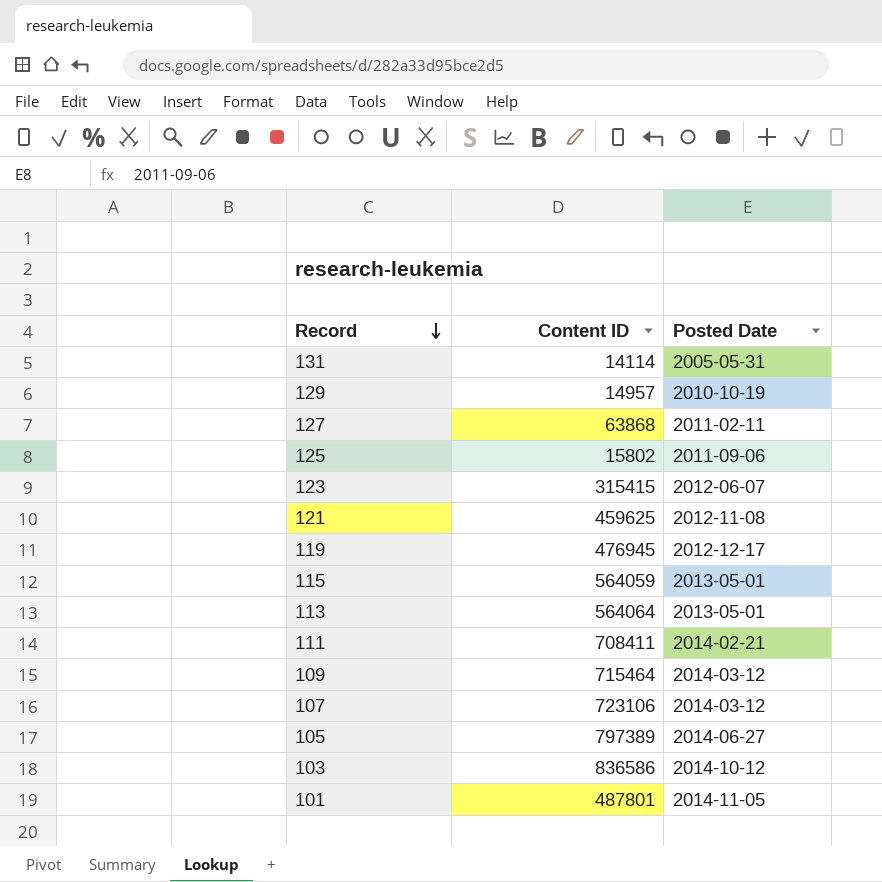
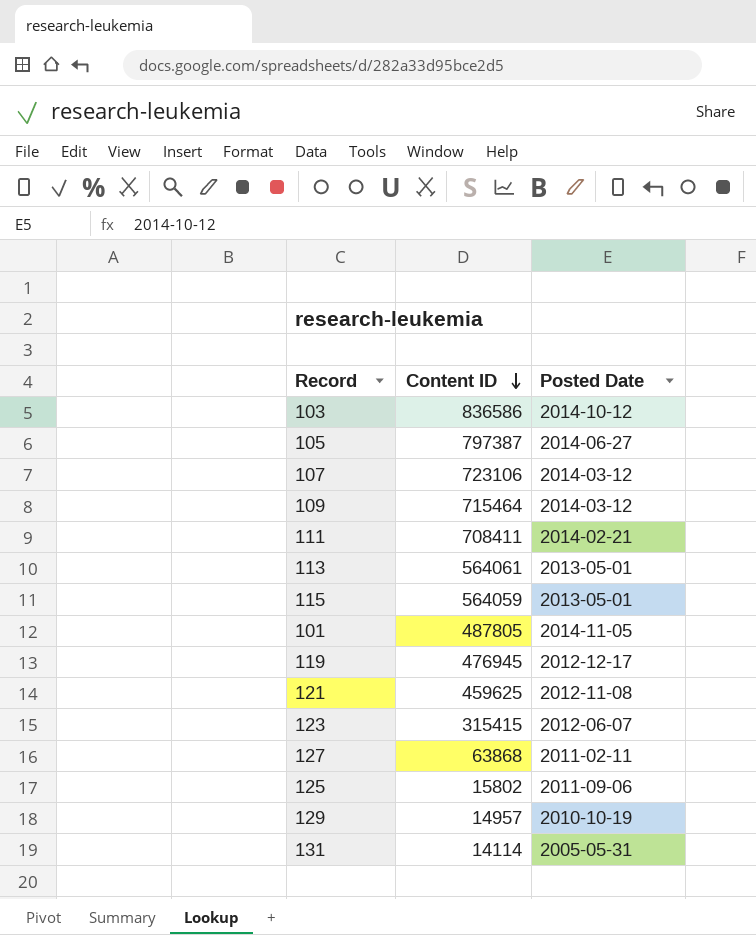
row order: Record descending -> Content ID descending
105 | Content ID: 797389 -> 797387
113 | Content ID: 564064 -> 564061
101 | Content ID: 487801 -> 487805

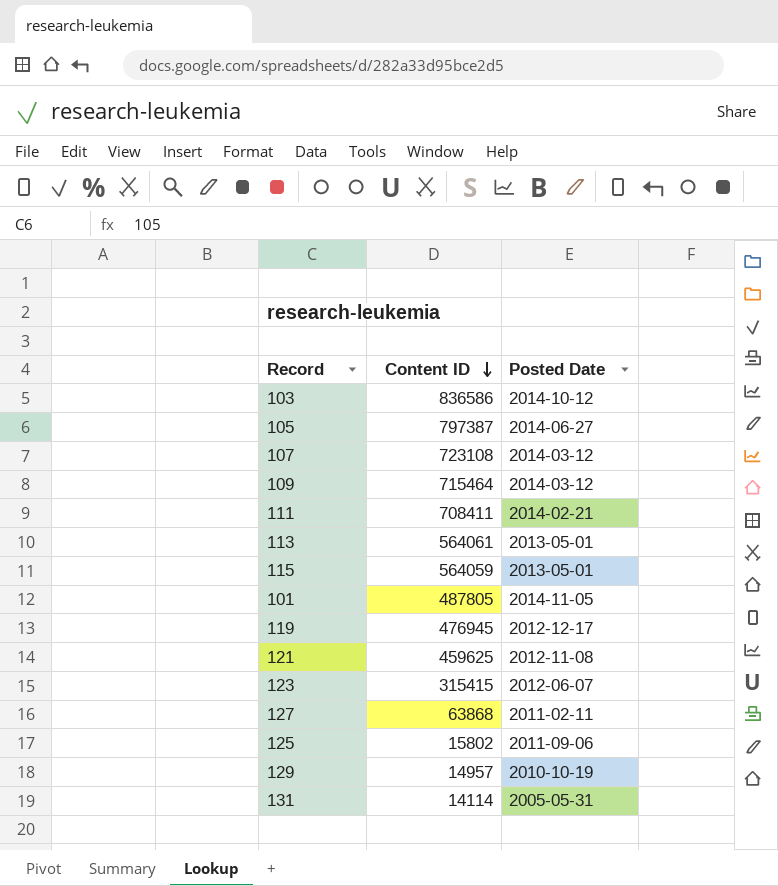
107 | Content ID: 723106 -> 723108

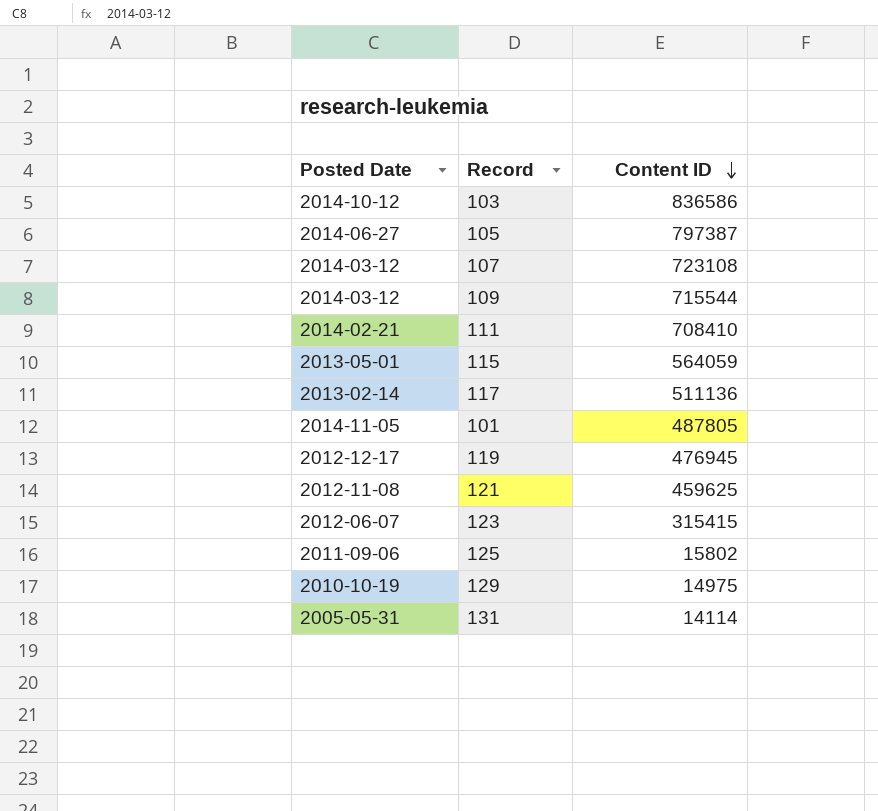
column Posted Date | position: 3 -> 1
row 113: 564061 | 2013-05-01 -> none
row 127: 63868 | 2011-02-11 -> none
109 | Content ID: 715464 -> 715544
111 | Content ID: 708411 -> 708410
row 117: none -> 2013-02-14 | 511136
129 | Content ID: 14957 -> 14975

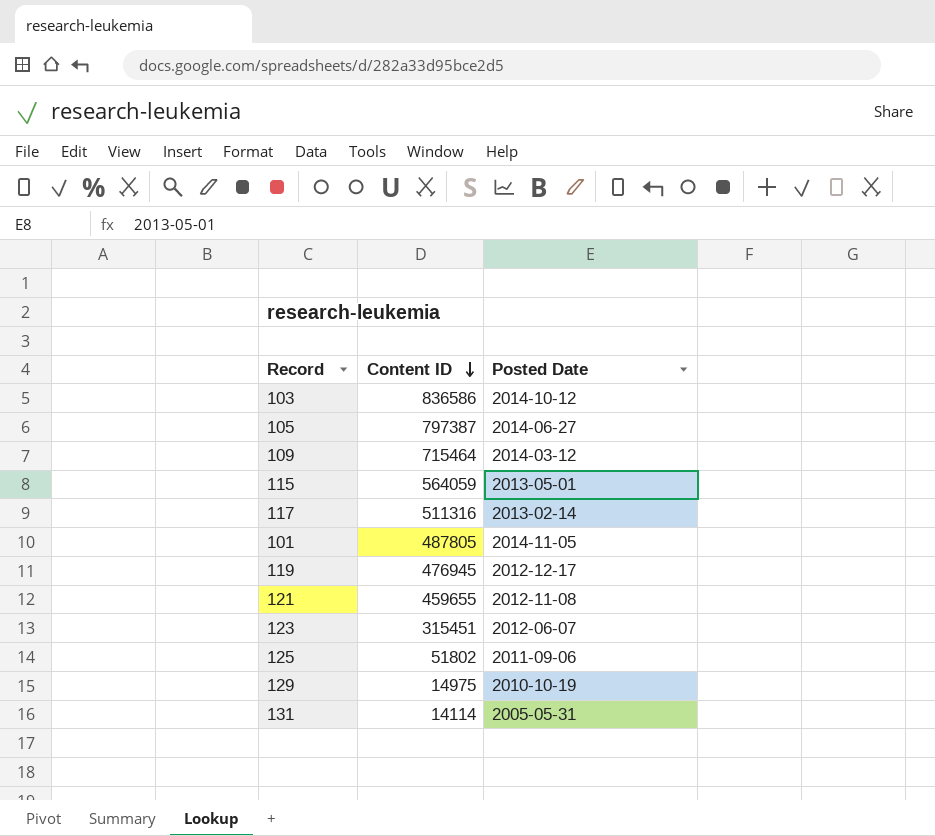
column Posted Date | position: 1 -> 3
row 107: 2014-03-12 | 723108 -> none
row 111: 2014-02-21 | 708410 -> none
109 | Content ID: 715544 -> 715464
117 | Content ID: 511136 -> 511316
121 | Content ID: 459625 -> 459655
123 | Content ID: 315415 -> 315451
125 | Content ID: 15802 -> 51802

